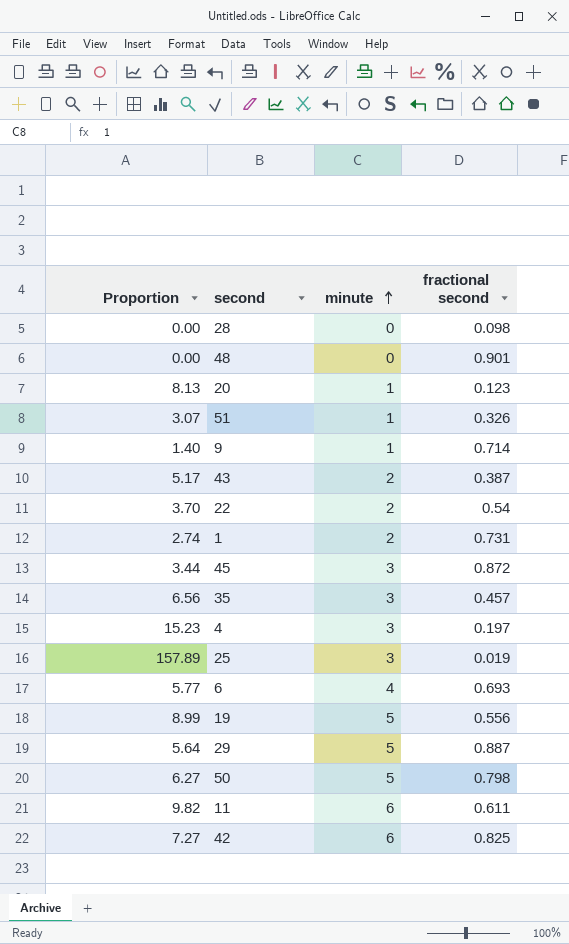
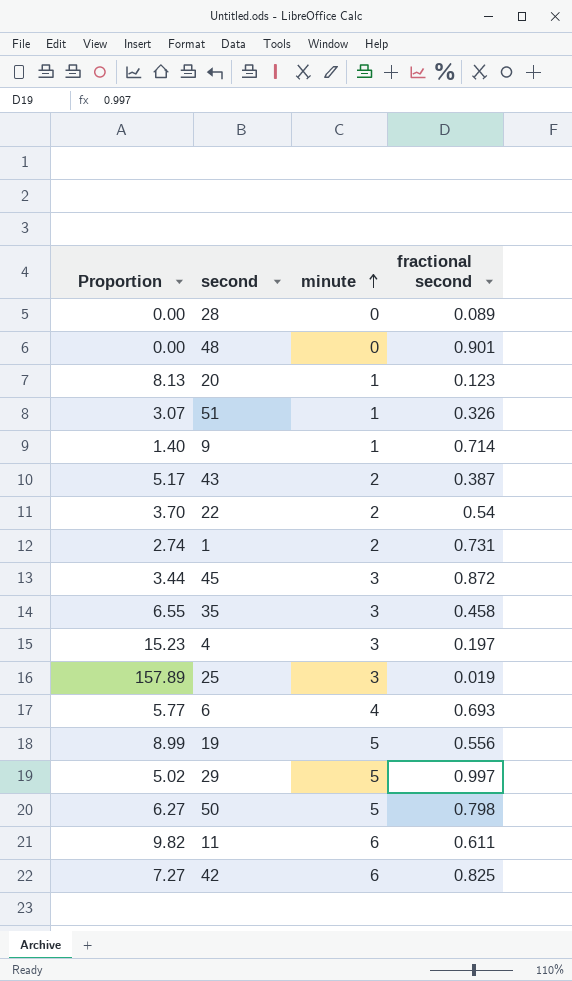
28 | fractional second: 0.098 -> 0.089
35 | Proportion: 6.56 -> 6.55
35 | fractional second: 0.457 -> 0.458
29 | Proportion: 5.64 -> 5.02
29 | fractional second: 0.887 -> 0.997

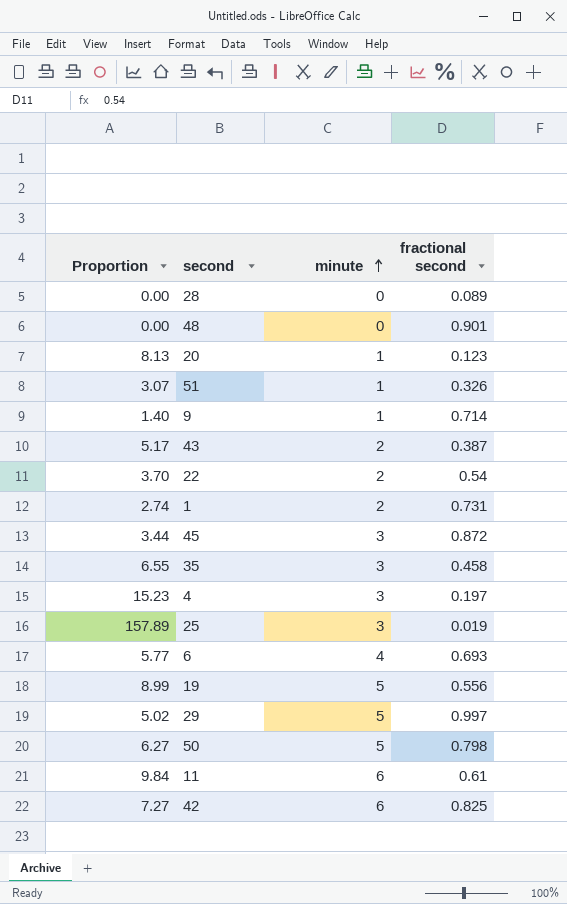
11 | Proportion: 9.82 -> 9.84
11 | fractional second: 0.611 -> 0.61

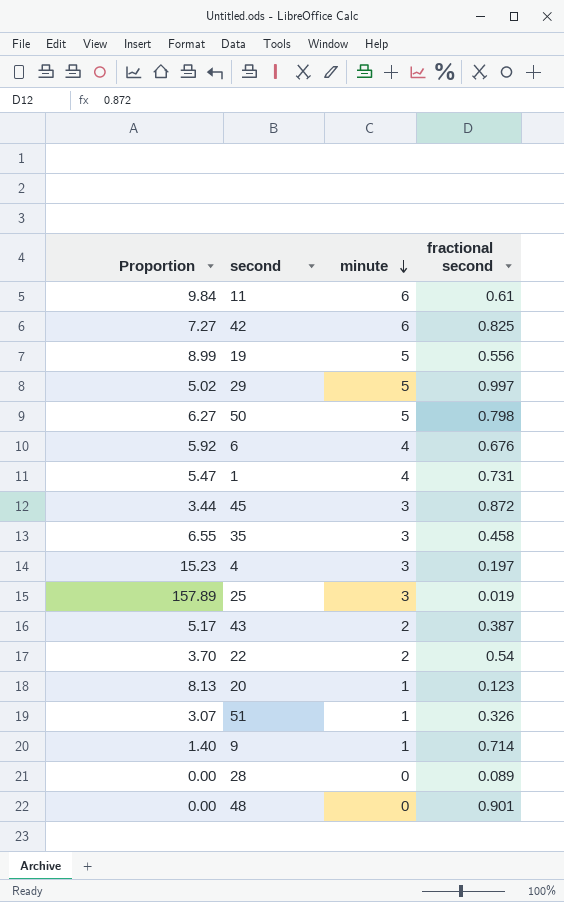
row order: minute ascending -> minute descending
6 | Proportion: 5.77 -> 5.92
6 | fractional second: 0.693 -> 0.676
1 | Proportion: 2.74 -> 5.47
1 | minute: 2 -> 4

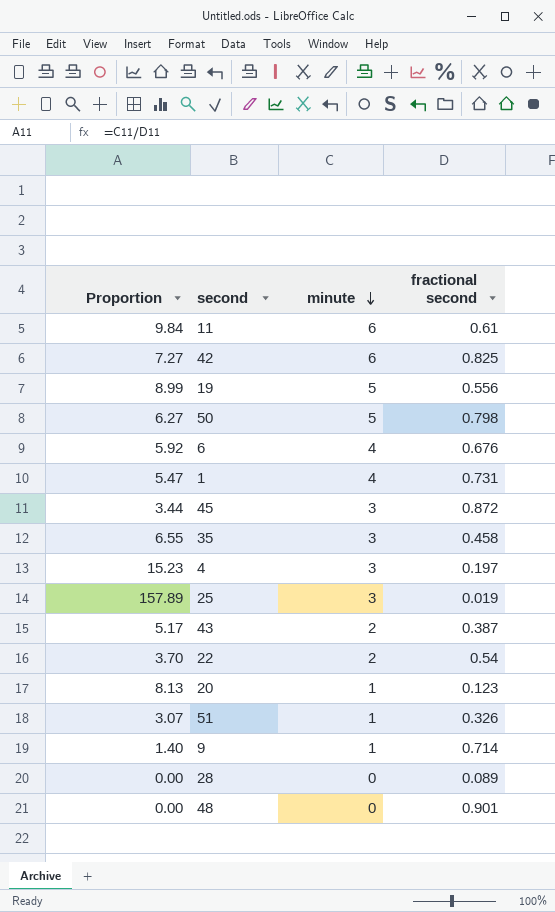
row 29: 5.02 | 5 | 0.997 -> none

